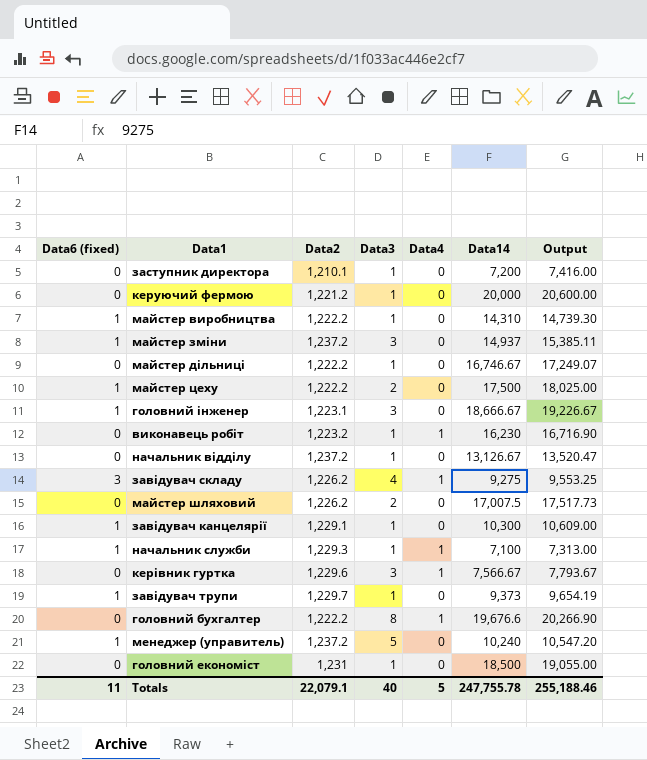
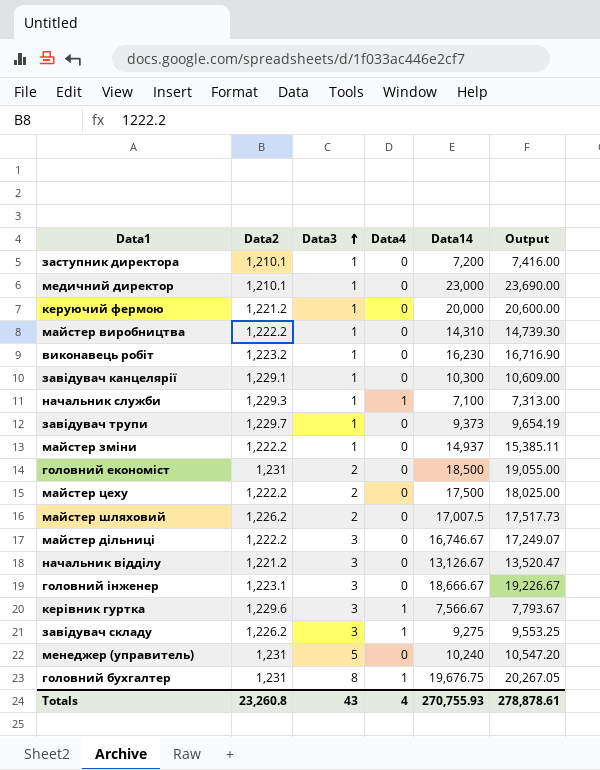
row order: none -> Data3 ascending
column Data6 (fixed) | position: 1 -> none
row медичний директор: none -> 1,210.1 | 1 | 0 | 23,000 | 23,690.00
виконавець робіт | Data4: 1 -> 0
майстер зміни | Data2: 1,237.2 -> 1,222.2
майстер зміни | Data3: 3 -> 1
головний економіст | Data3: 1 -> 2
майстер дільниці | Data3: 1 -> 3
начальник відділу | Data2: 1,237.2 -> 1,221.2
начальник відділу | Data3: 1 -> 3
завідувач складу | Data3: 4 -> 3
менеджер (управитель) | Data2: 1,237.2 -> 1,231
головний бухгалтер | Data2: 1,222.2 -> 1,231
головний бухгалтер | Data14: 19,676.6 -> 19,676.75
головний бухгалтер | Output: 20,266.90 -> 20,267.05
Totals | Data2: 22,079.1 -> 23,260.8
Totals | Data3: 40 -> 43
Totals | Data4: 5 -> 4
Totals | Data14: 247,755.78 -> 270,755.93
Totals | Output: 255,188.46 -> 278,878.61

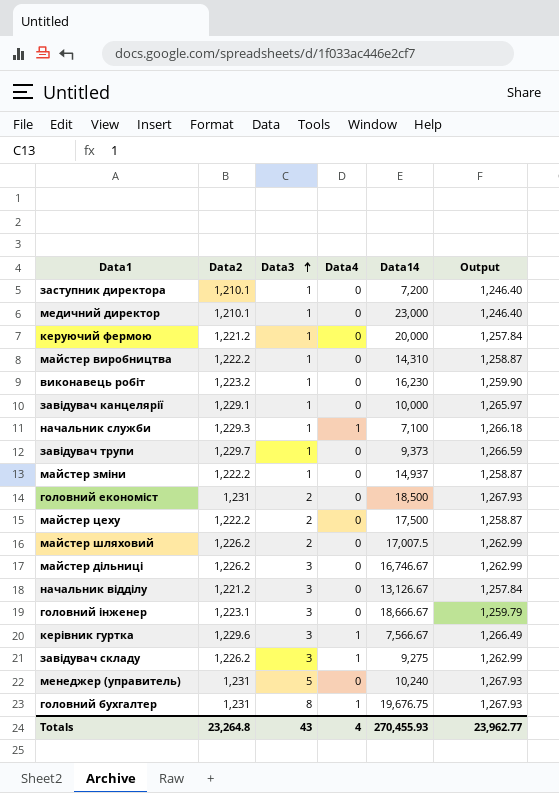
column Output | formula: [Data14] * 1.03 -> [Data2] * 1.03
завідувач канцелярії | Data14: 10,300 -> 10,000
майстер дільниці | Data2: 1,222.2 -> 1,226.2
Totals | Data2: 23,260.8 -> 23,264.8
Totals | Data14: 270,755.93 -> 270,455.93
Totals | Output: 278,878.61 -> 23,962.77

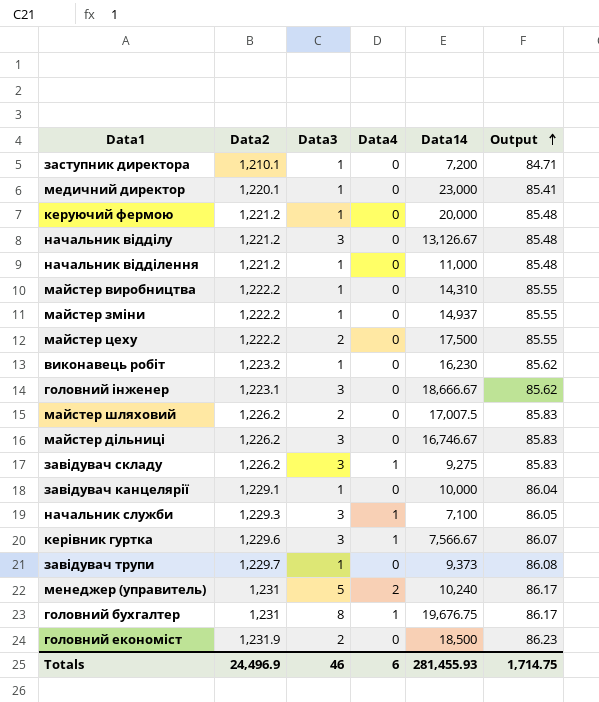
row order: Data3 ascending -> Output ascending
column Output | formula: [Data2] * 1.03 -> [Data2] * 0.07
медичний директор | Data2: 1,210.1 -> 1,220.1
row начальник відділення: none -> 1,221.2 | 1 | 0 | 11,000 | 85.48
начальник служби | Data3: 1 -> 3
менеджер (управитель) | Data4: 0 -> 2
головний економіст | Data2: 1,231 -> 1,231.9
Totals | Data2: 23,264.8 -> 24,496.9
Totals | Data3: 43 -> 46
Totals | Data4: 4 -> 6
Totals | Data14: 270,455.93 -> 281,455.93
Totals | Output: 23,962.77 -> 1,714.75

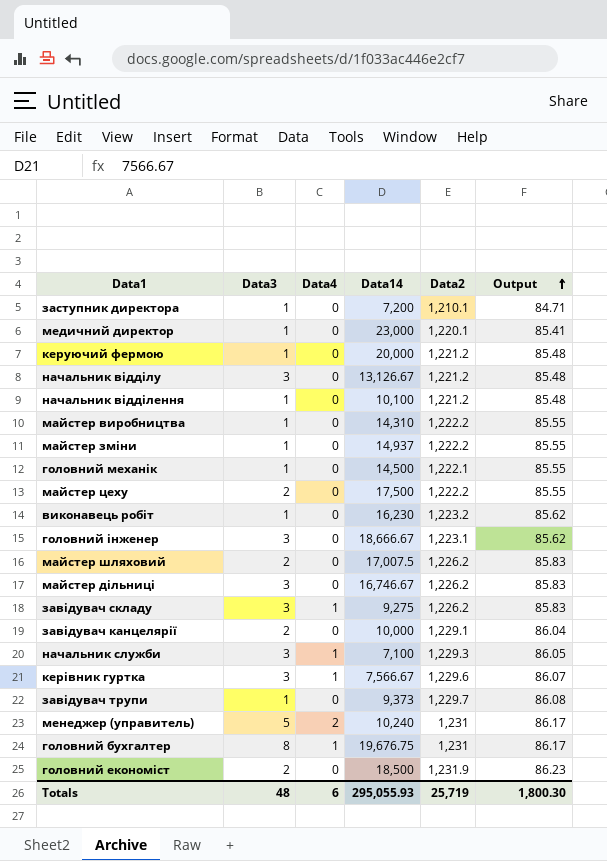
column Data2 | position: 2 -> 5
начальник відділення | Data14: 11,000 -> 10,100
row головний механік: none -> 1 | 0 | 14,500 | 1,222.1 | 85.55
завідувач канцелярії | Data3: 1 -> 2
Totals | Data3: 46 -> 48
Totals | Data14: 281,455.93 -> 295,055.93
Totals | Data2: 24,496.9 -> 25,719
Totals | Output: 1,714.75 -> 1,800.30

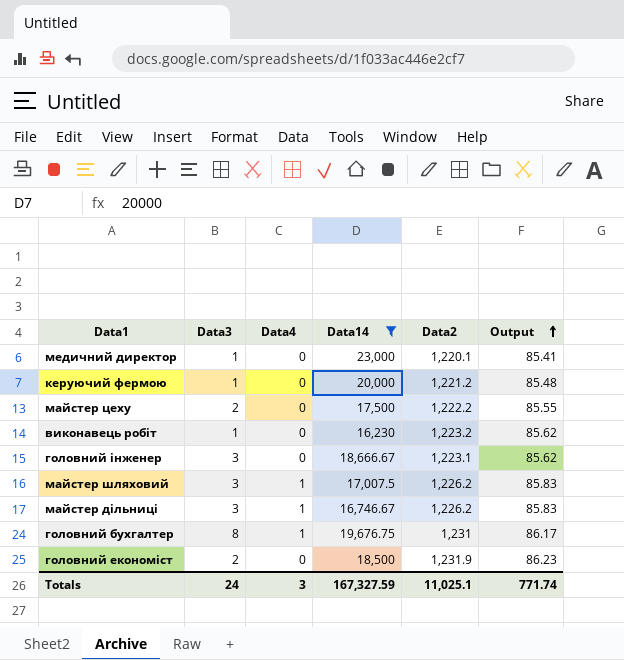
filter: none -> Data14 >= 16,230
майстер шляховий | Data3: 2 -> 3
майстер шляховий | Data4: 0 -> 1
майстер дільниці | Data4: 0 -> 1
Totals | Data3: 48 -> 24
Totals | Data4: 6 -> 3
Totals | Data14: 295,055.93 -> 167,327.59
Totals | Data2: 25,719 -> 11,025.1
Totals | Output: 1,800.30 -> 771.74

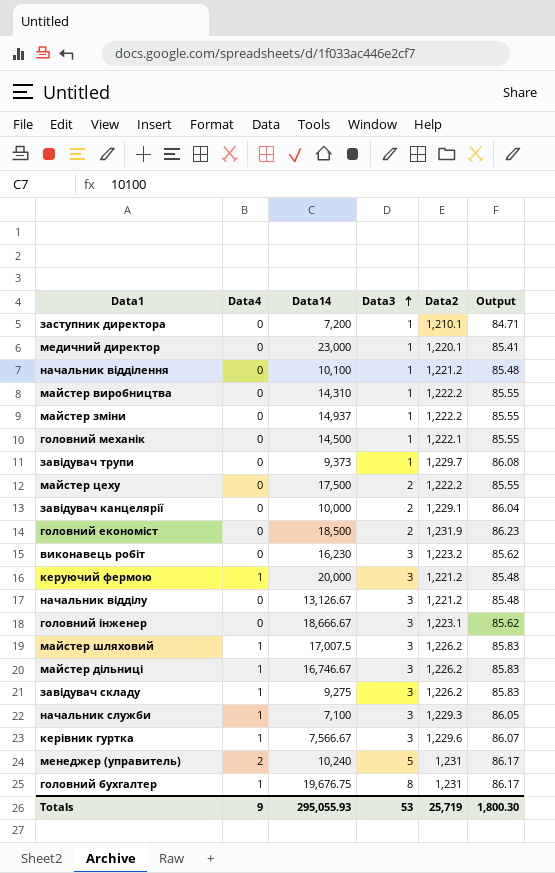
filter: Data14 >= 16,230 -> none
row order: Output ascending -> Data3 ascending
column Data3 | position: 2 -> 4
виконавець робіт | Data3: 1 -> 3
керуючий фермою | Data4: 0 -> 1
керуючий фермою | Data3: 1 -> 3
Totals | Data4: 3 -> 9
Totals | Data14: 167,327.59 -> 295,055.93
Totals | Data3: 24 -> 53
Totals | Data2: 11,025.1 -> 25,719
Totals | Output: 771.74 -> 1,800.30

